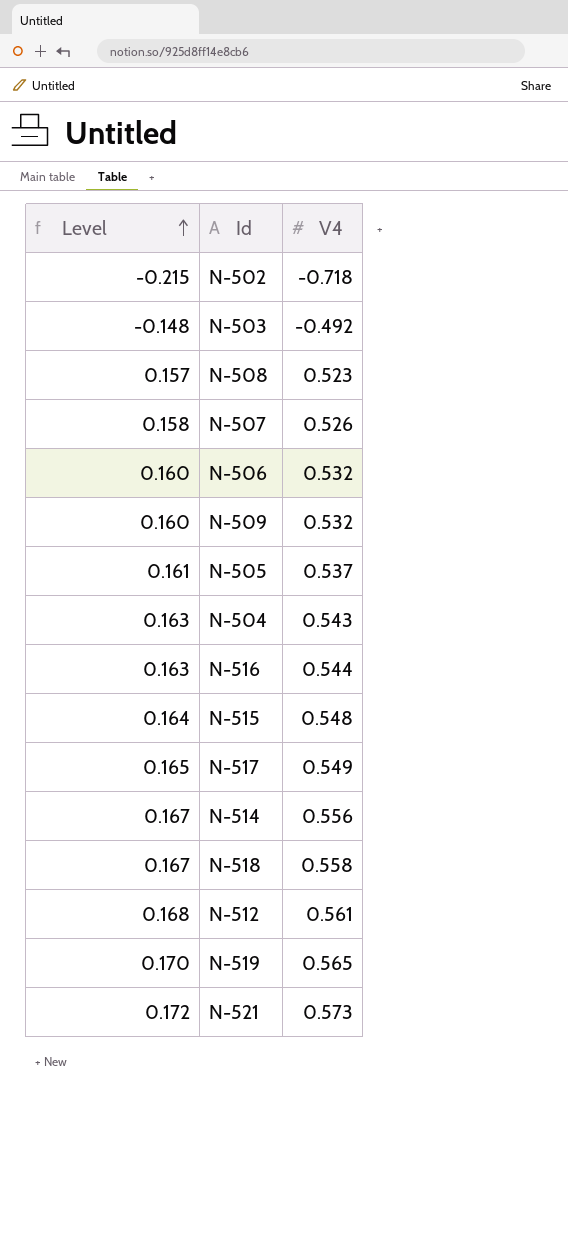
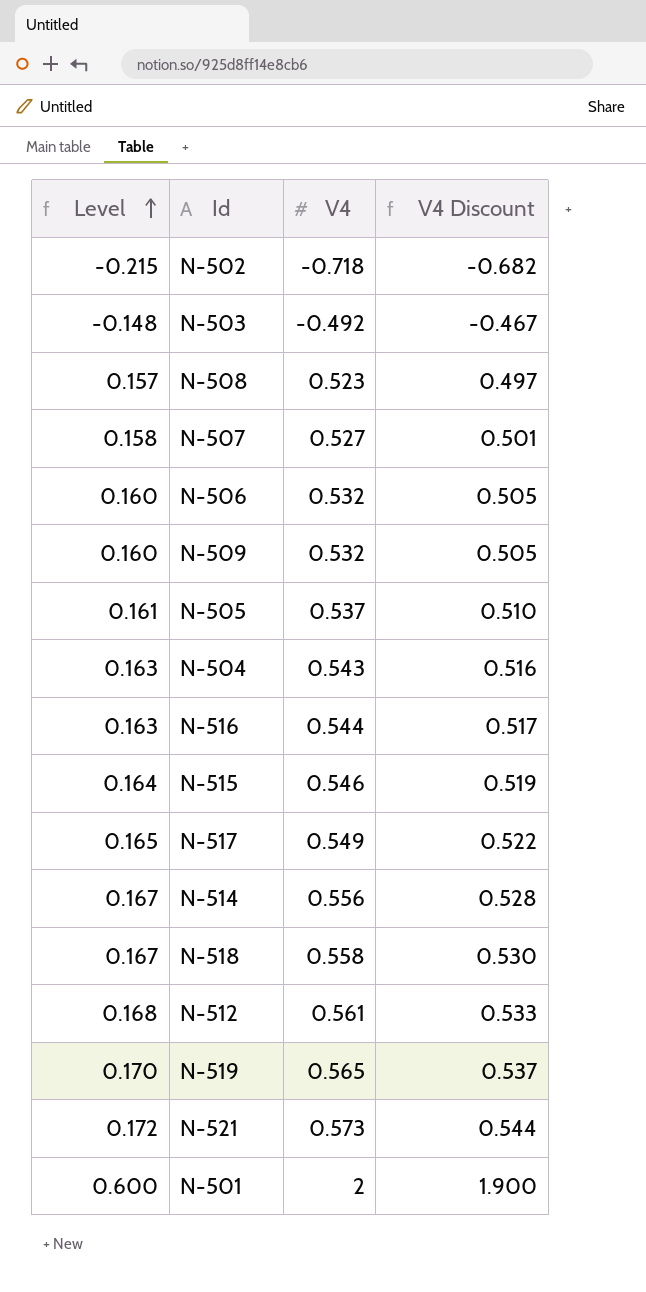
column V4 Discount | formula: none -> [V4] * 0.95
N-507 | V4: 0.526 -> 0.527
N-515 | V4: 0.548 -> 0.546
row N-501: none -> 0.600 | 2 | 1.900

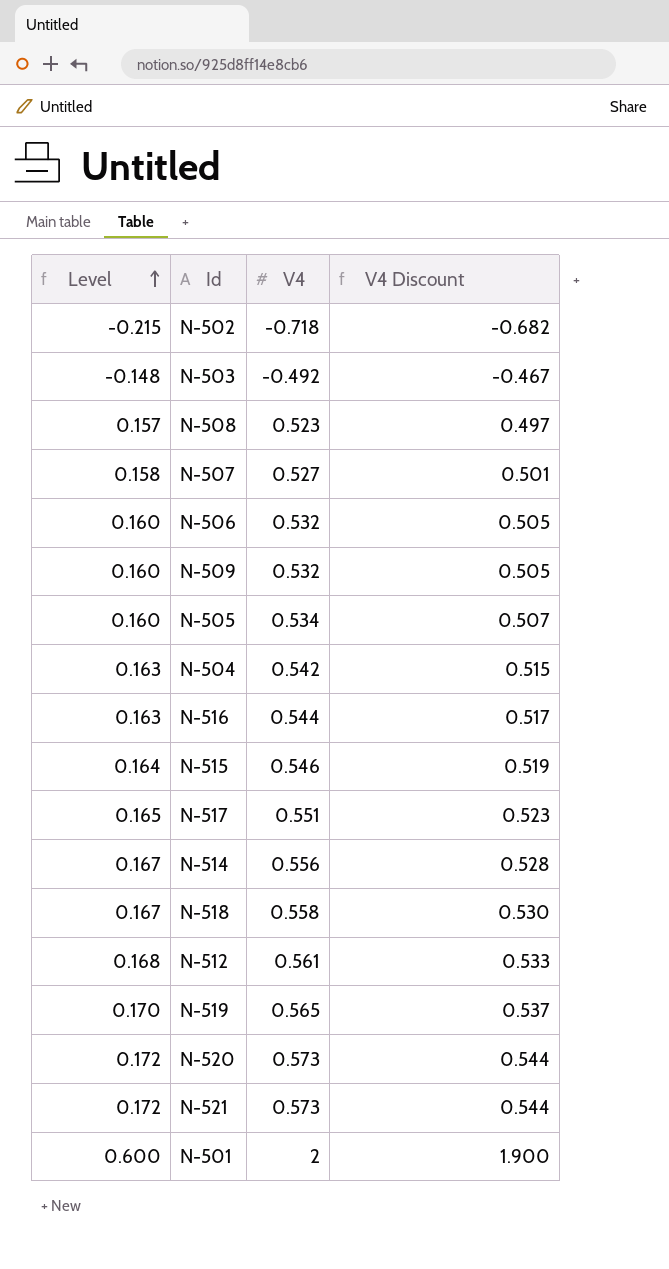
N-505 | Level: 0.161 -> 0.160
N-505 | V4: 0.537 -> 0.534
N-505 | V4 Discount: 0.510 -> 0.507
N-504 | V4: 0.543 -> 0.542
N-504 | V4 Discount: 0.516 -> 0.515
N-517 | V4: 0.549 -> 0.551
N-517 | V4 Discount: 0.522 -> 0.523
row N-520: none -> 0.172 | 0.573 | 0.544

